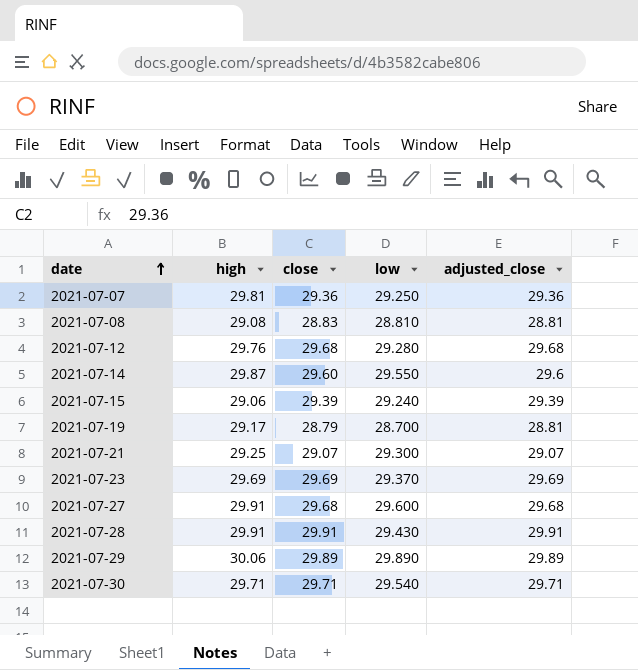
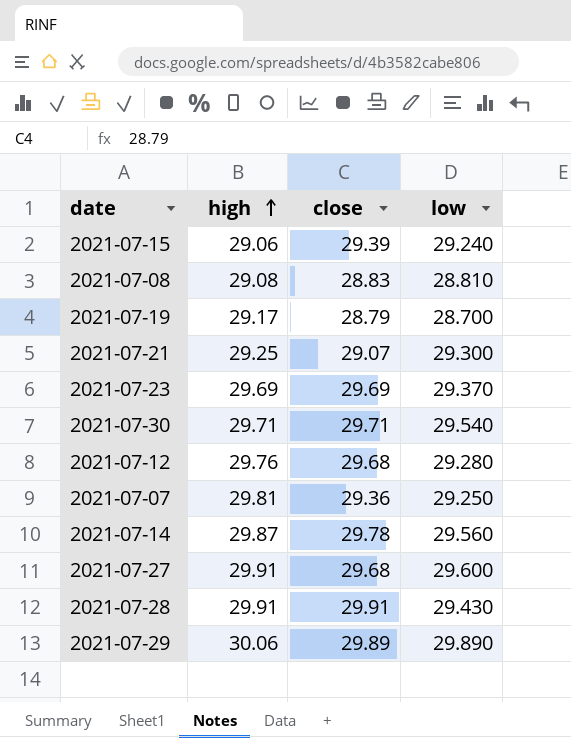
row order: date ascending -> high ascending
column adjusted_close | position: 5 -> none
2021-07-14 | close: 29.60 -> 29.78
2021-07-14 | low: 29.550 -> 29.560

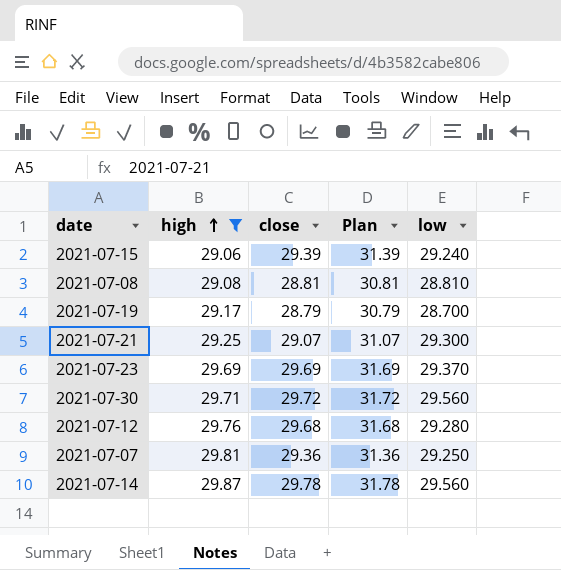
filter: none -> high <= 29.87
column Plan | formula: none -> [close] + 2
2021-07-08 | close: 28.83 -> 28.81
2021-07-30 | close: 29.71 -> 29.72
2021-07-30 | low: 29.540 -> 29.560

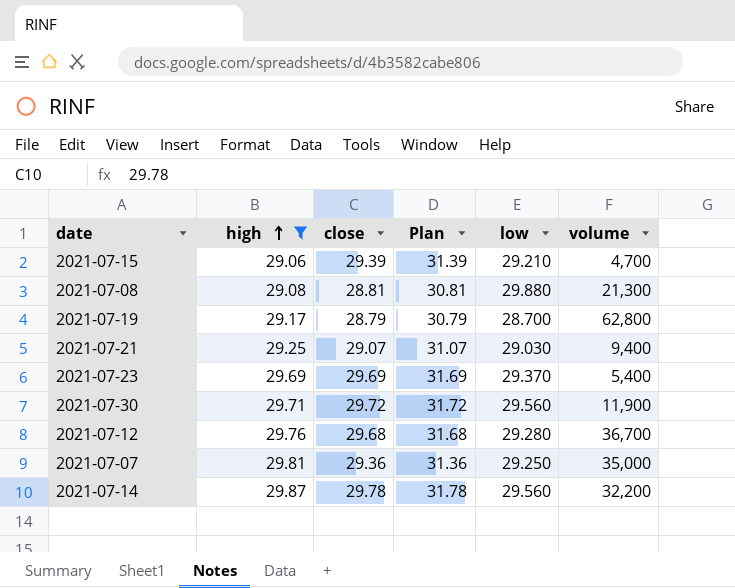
column volume | position: none -> 6
2021-07-15 | low: 29.240 -> 29.210
2021-07-08 | low: 28.810 -> 29.880
2021-07-21 | low: 29.300 -> 29.030

